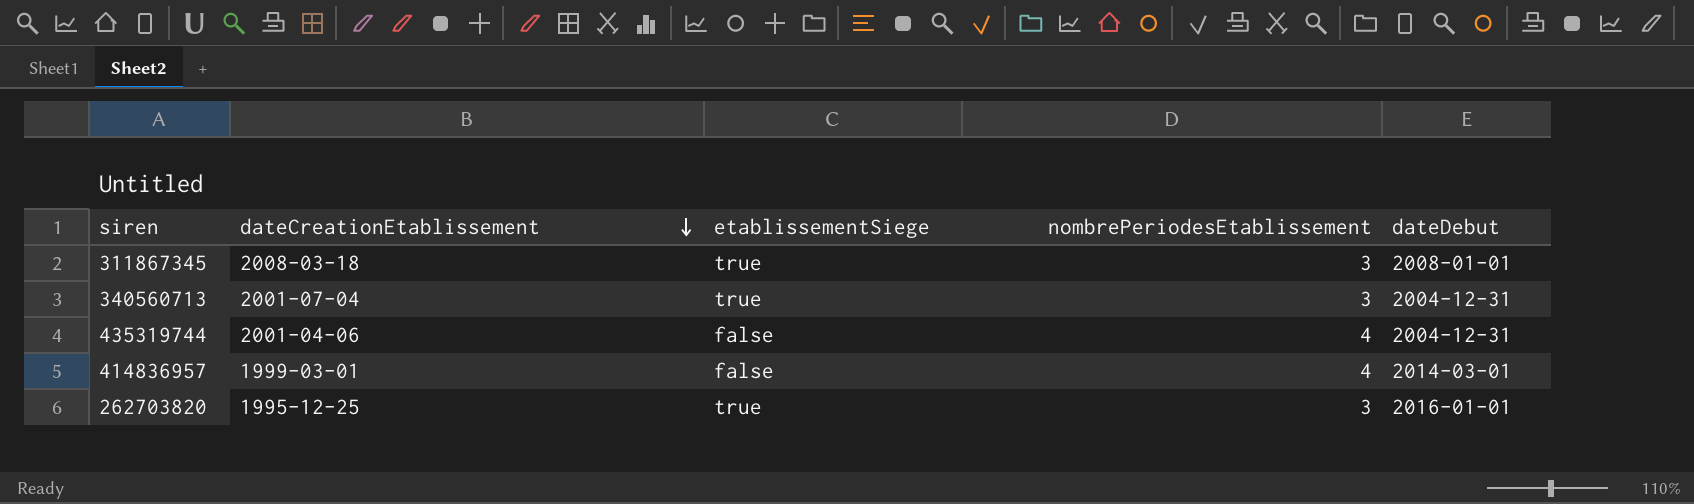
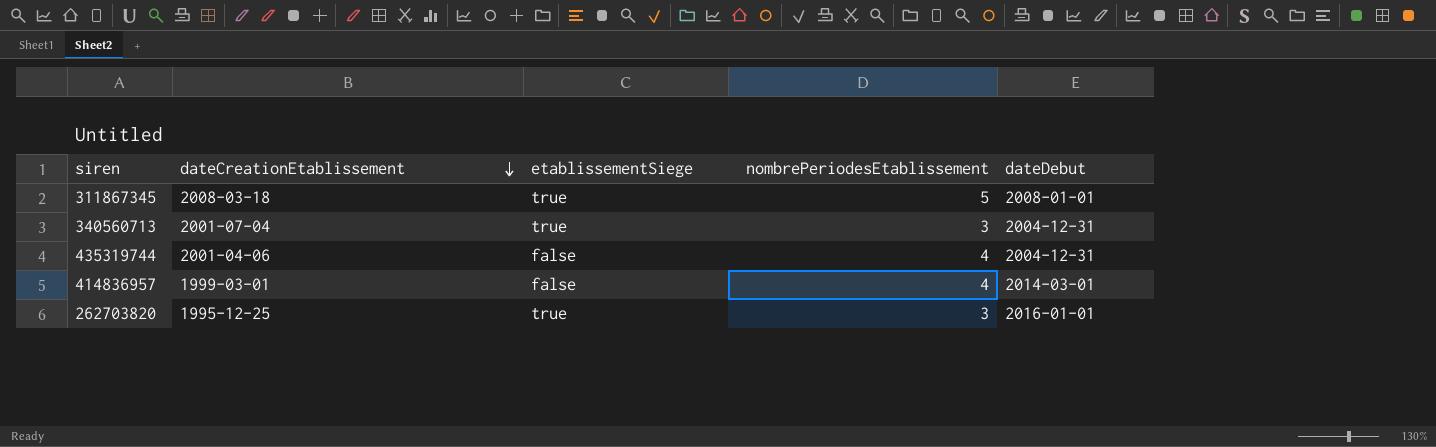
311867345 | nombrePeriodesEtablissement: 3 -> 5

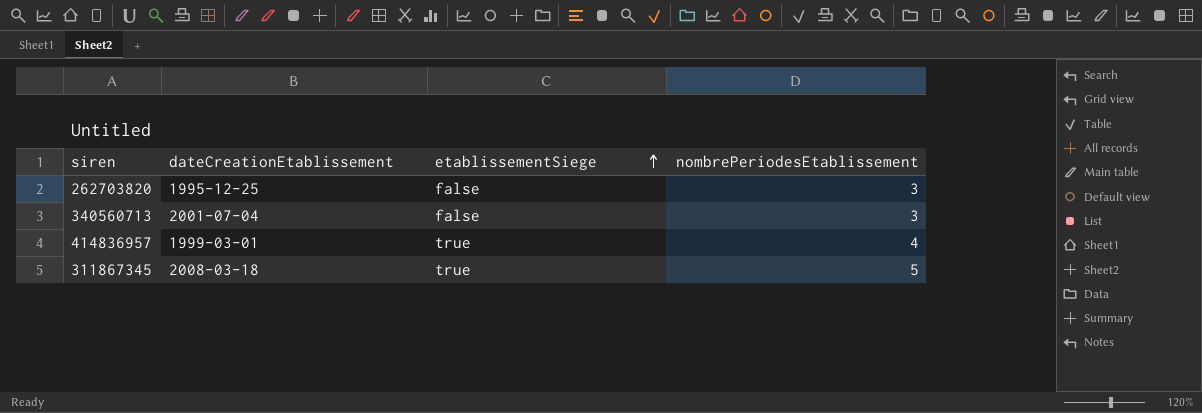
row order: dateCreationEtablissement descending -> etablissementSiege ascending
column dateDebut | position: 5 -> none
row 435319744: 2001-04-06 | false | 4 | 2004-12-31 -> none
262703820 | etablissementSiege: true -> false
340560713 | etablissementSiege: true -> false
414836957 | etablissementSiege: false -> true

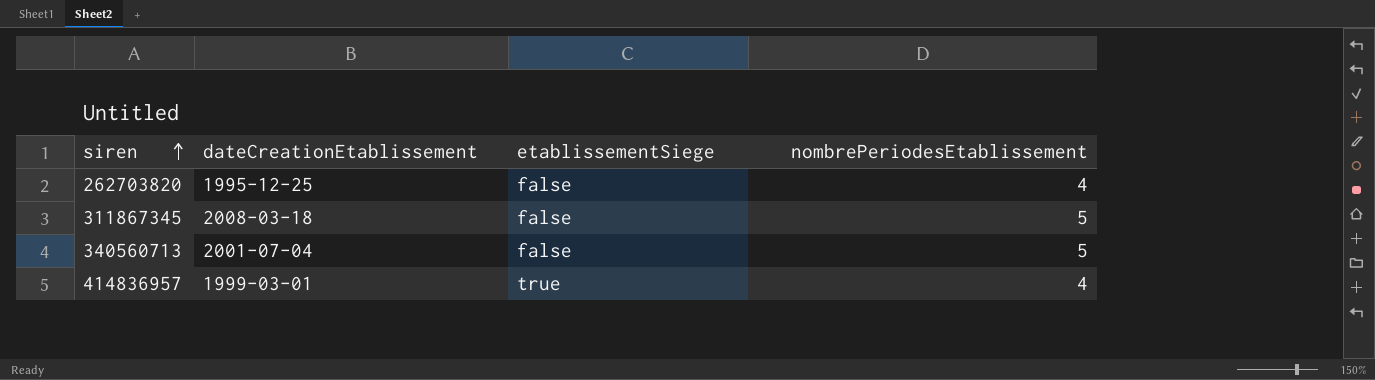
row order: etablissementSiege ascending -> siren ascending
262703820 | nombrePeriodesEtablissement: 3 -> 4
311867345 | etablissementSiege: true -> false
340560713 | nombrePeriodesEtablissement: 3 -> 5

